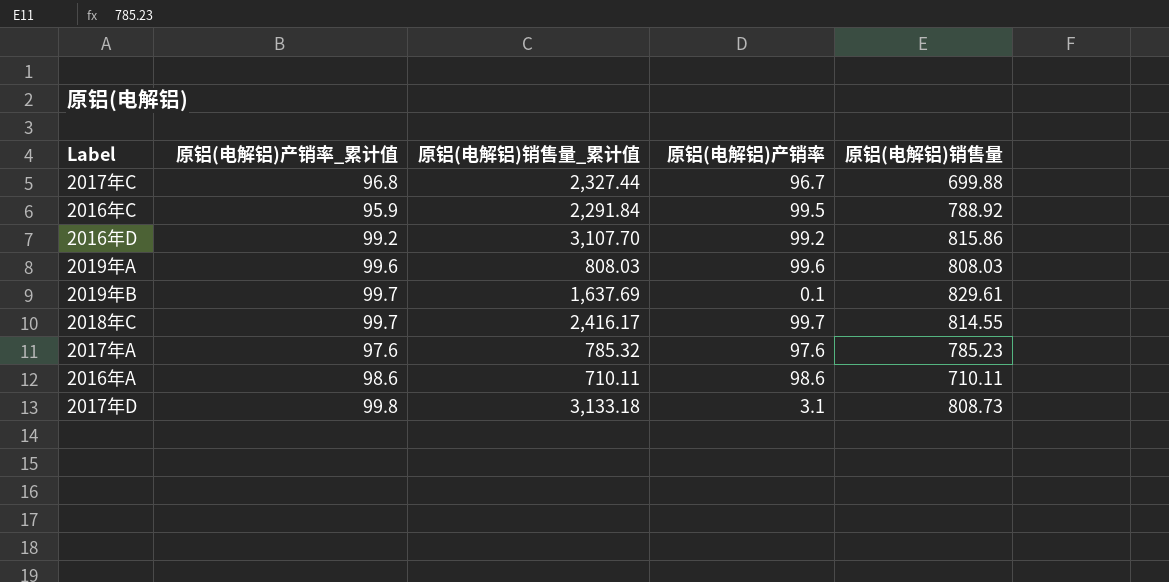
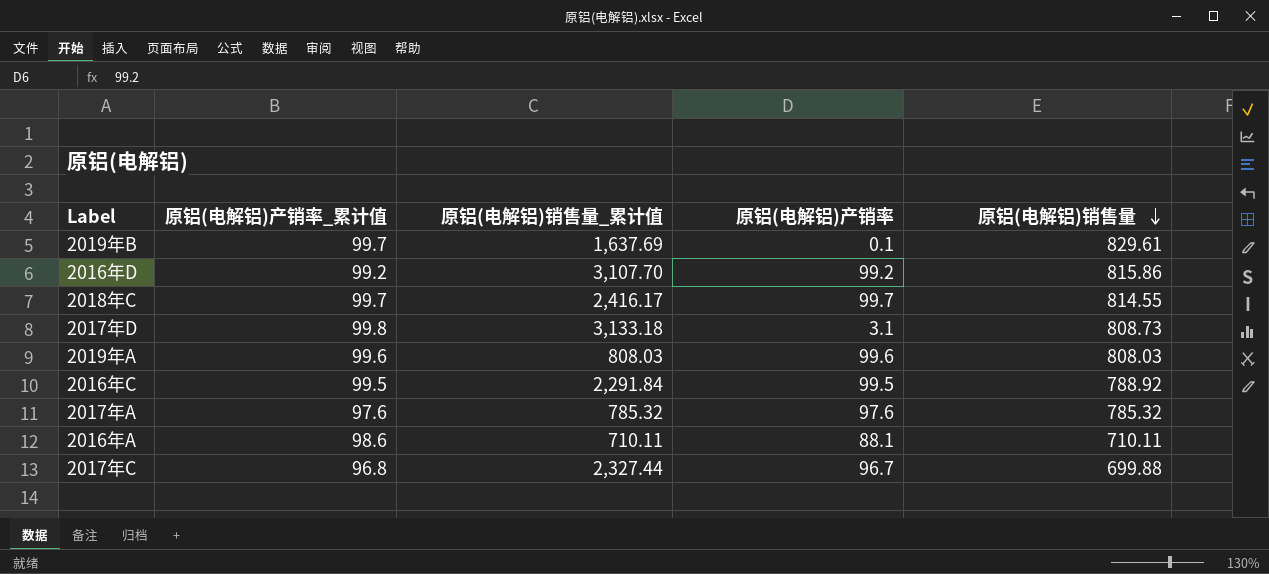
row order: none -> 原铝(电解铝)销售量 descending
2016年C | 原铝(电解铝)产销率_累计值: 95.9 -> 99.5
2017年A | 原铝(电解铝)销售量: 785.23 -> 785.32
2016年A | 原铝(电解铝)产销率: 98.6 -> 88.1

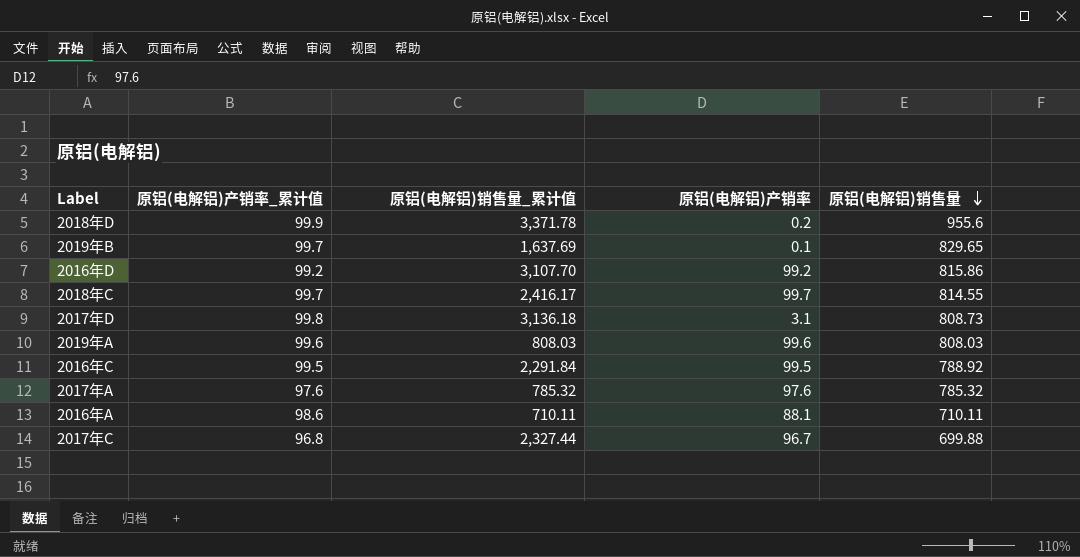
row 2018年D: none -> 99.9 | 3,371.78 | 0.2 | 955.6
2019年B | 原铝(电解铝)销售量: 829.61 -> 829.65
2017年D | 原铝(电解铝)销售量_累计值: 3,133.18 -> 3,136.18

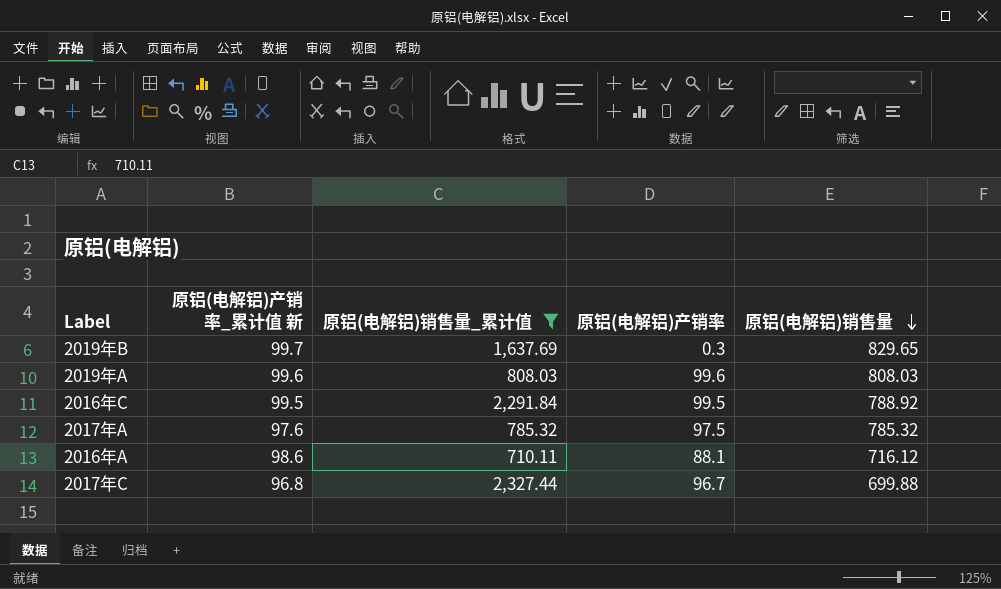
filter: none -> 原铝(电解铝)销售量_累计值 <= 2,327.44
column name: 原铝(电解铝)产销率_累计值 -> 原铝(电解铝)产销率_累计值 新
2019年B | 原铝(电解铝)产销率: 0.1 -> 0.3
2017年A | 原铝(电解铝)产销率: 97.6 -> 97.5
2016年A | 原铝(电解铝)销售量: 710.11 -> 716.12

